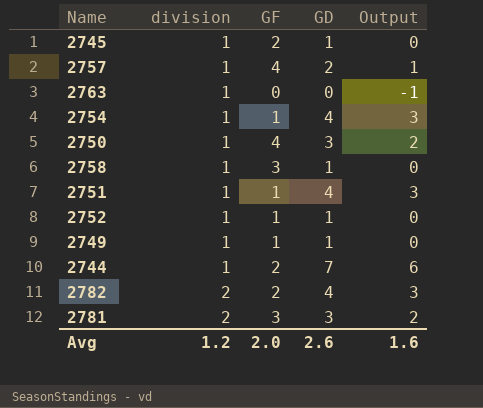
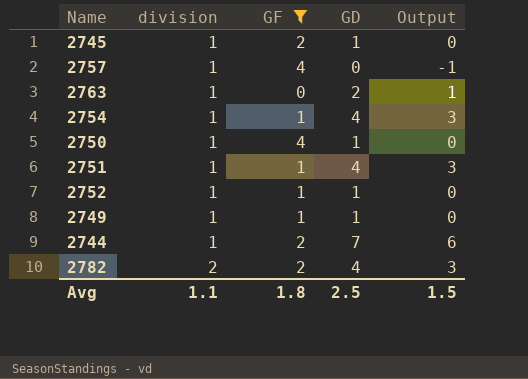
filter: none -> GF != 3
2757 | GD: 2 -> 0
2757 | Output: 1 -> -1
2763 | GD: 0 -> 2
2763 | Output: -1 -> 1
2750 | GD: 3 -> 1
2750 | Output: 2 -> 0
Avg | division: 1.2 -> 1.1
Avg | GF: 2.0 -> 1.8
Avg | GD: 2.6 -> 2.5
Avg | Output: 1.6 -> 1.5

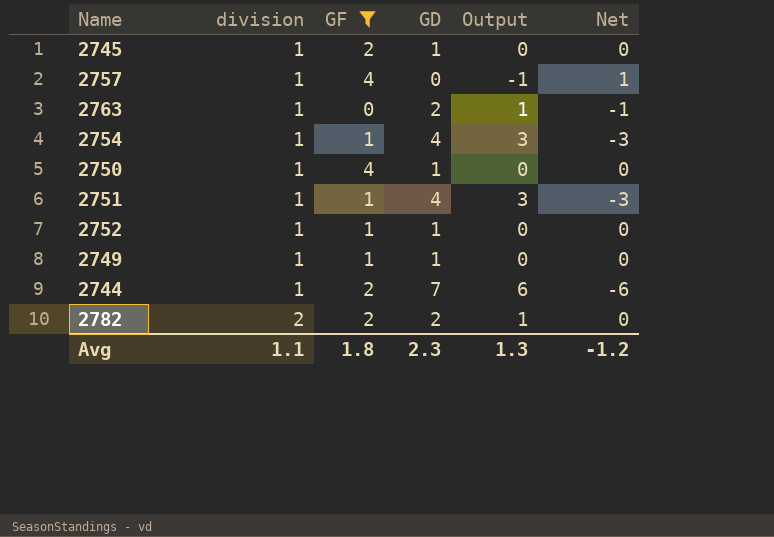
column Net | formula: none -> [division] - [GD]
2782 | GD: 4 -> 2
2782 | Output: 3 -> 1
Avg | GD: 2.5 -> 2.3
Avg | Output: 1.5 -> 1.3

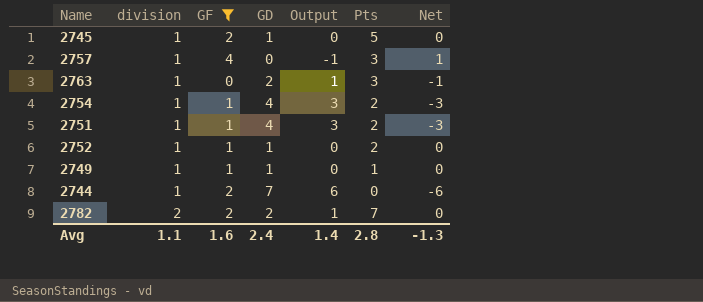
column Pts | position: none -> 6
row 2750: 1 | 4 | 1 | 0 | 0 -> none
Avg | GF: 1.8 -> 1.6
Avg | GD: 2.3 -> 2.4
Avg | Output: 1.3 -> 1.4
Avg | Net: -1.2 -> -1.3

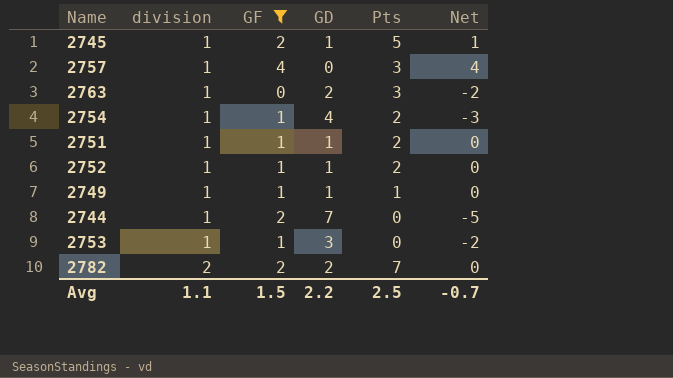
column Output | formula: [GD] - 1 -> none
column Net | formula: [division] - [GD] -> [GF] - [GD]
2751 | GD: 4 -> 1
row 2753: none -> 1 | 1 | 3 | 0 | -2
Avg | GF: 1.6 -> 1.5
Avg | GD: 2.4 -> 2.2
Avg | Pts: 2.8 -> 2.5
Avg | Net: -1.3 -> -0.7

